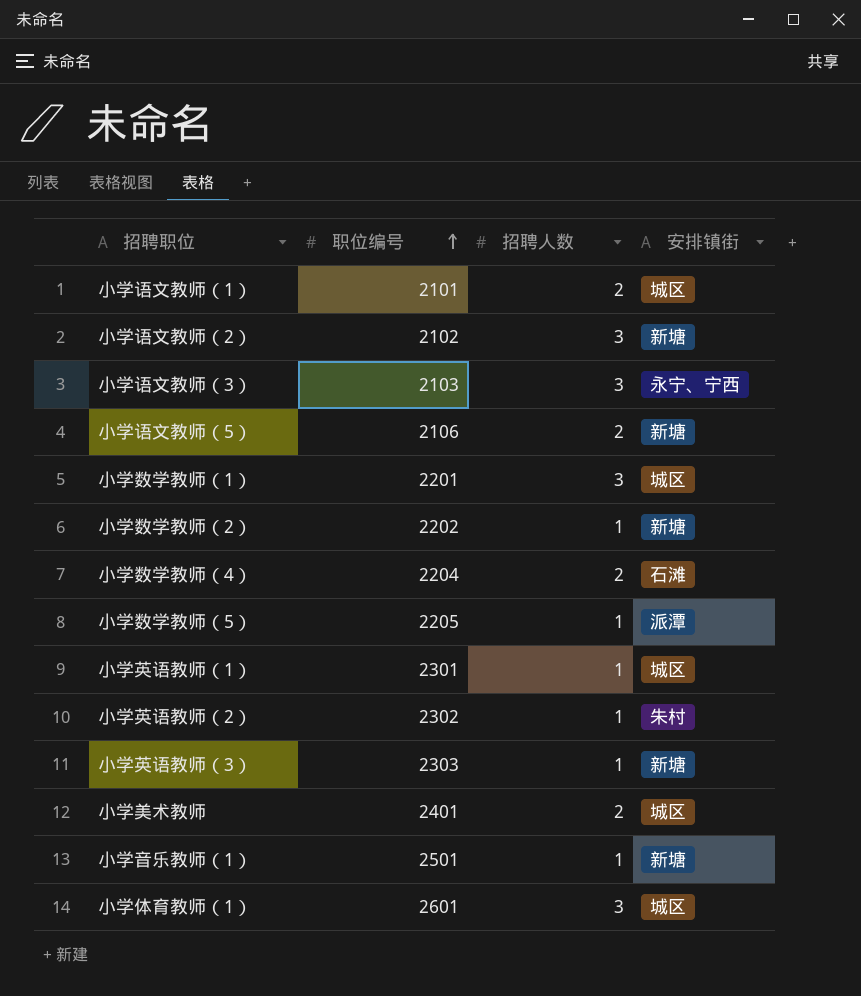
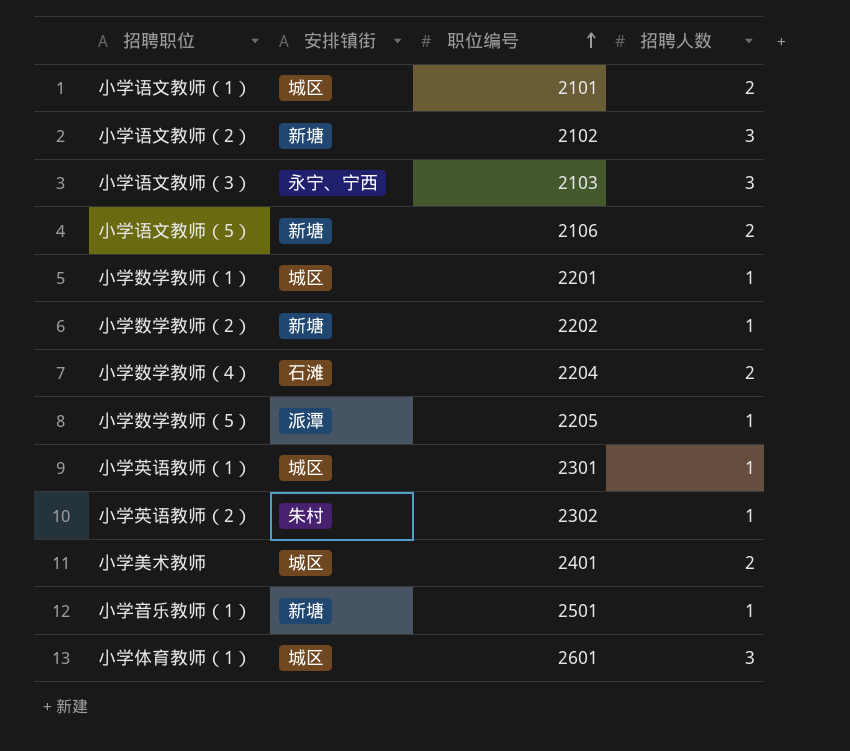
column 安排镇街 | position: 4 -> 2
row 小学英语教师（3）: 2303 | 1 | 新塘 -> none
小学数学教师（1） | 招聘人数: 3 -> 1

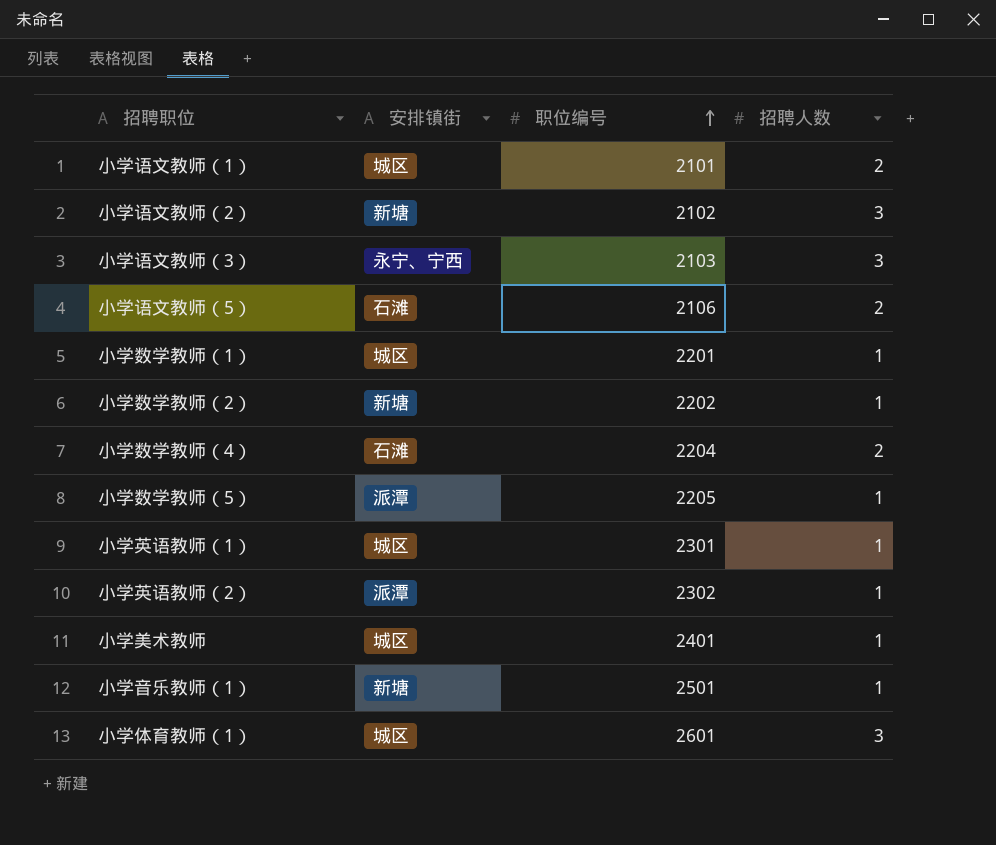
小学语文教师（5） | 安排镇街: 新塘 -> 石滩
小学英语教师（2） | 安排镇街: 朱村 -> 派潭
小学美术教师 | 招聘人数: 2 -> 1

